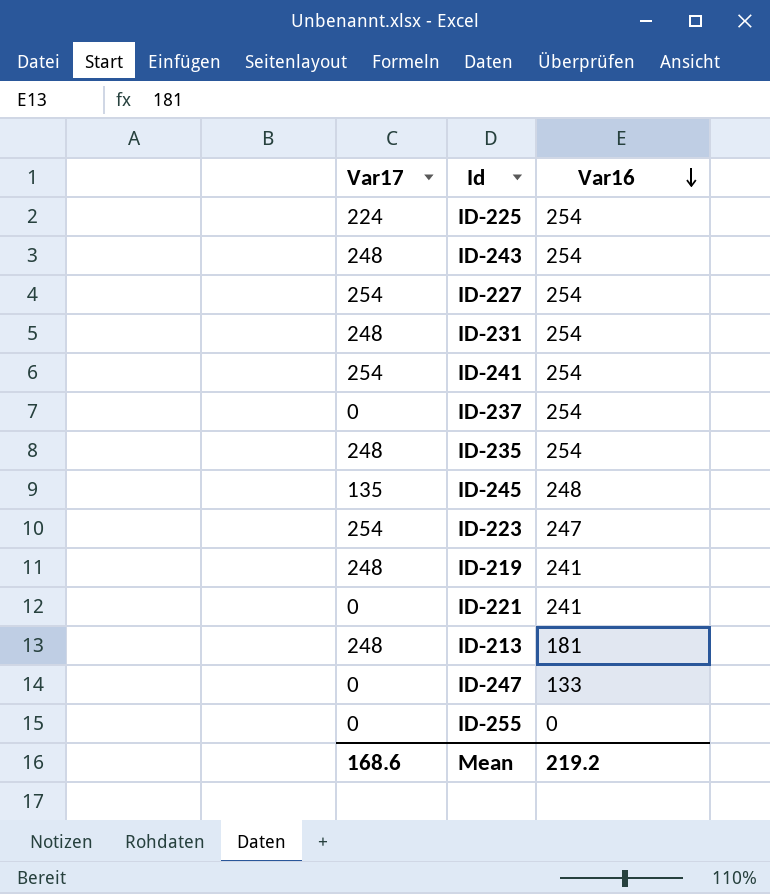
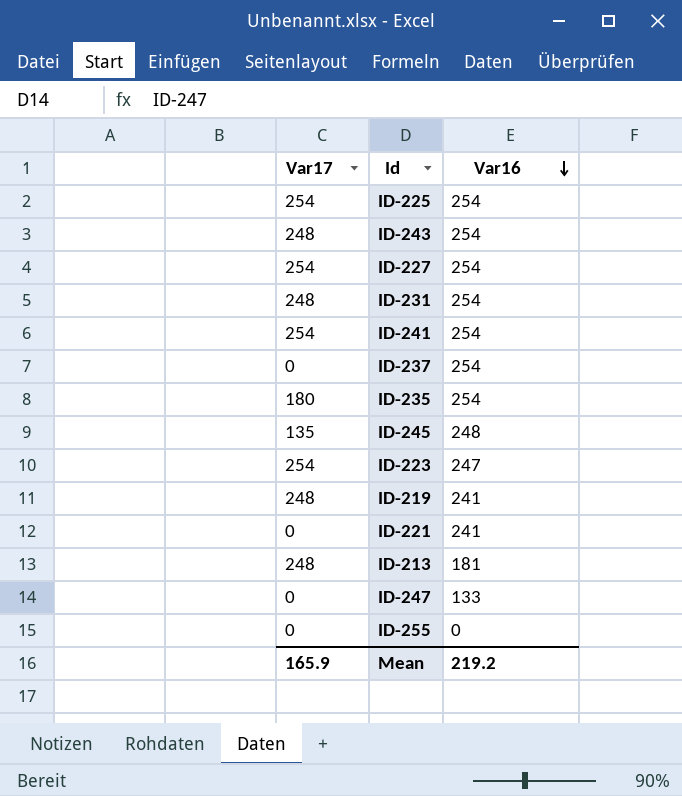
ID-225 | Var17: 224 -> 254
ID-235 | Var17: 248 -> 180
Mean | Var17: 168.6 -> 165.9

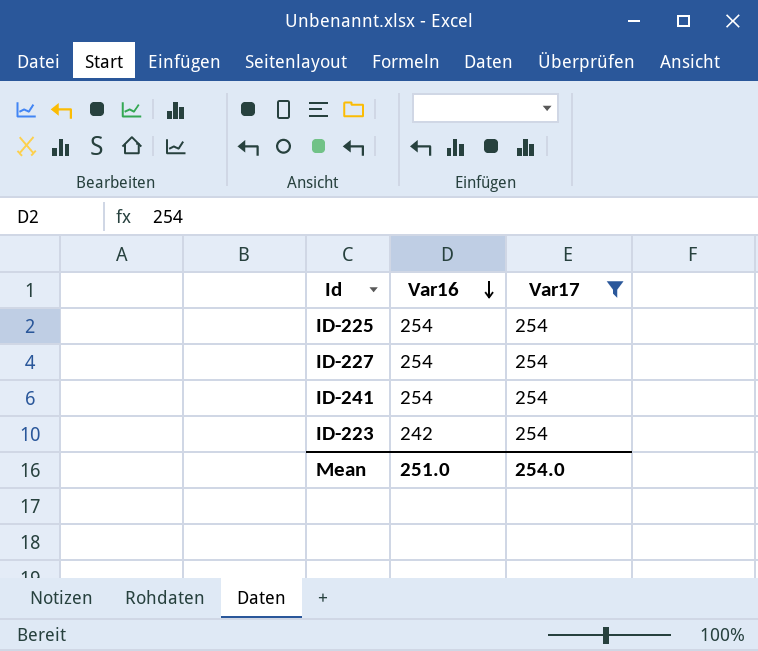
filter: none -> Var17 = 254
column Var17 | position: 1 -> 3
ID-223 | Var16: 247 -> 242
Mean | Var16: 219.2 -> 251.0
Mean | Var17: 165.9 -> 254.0

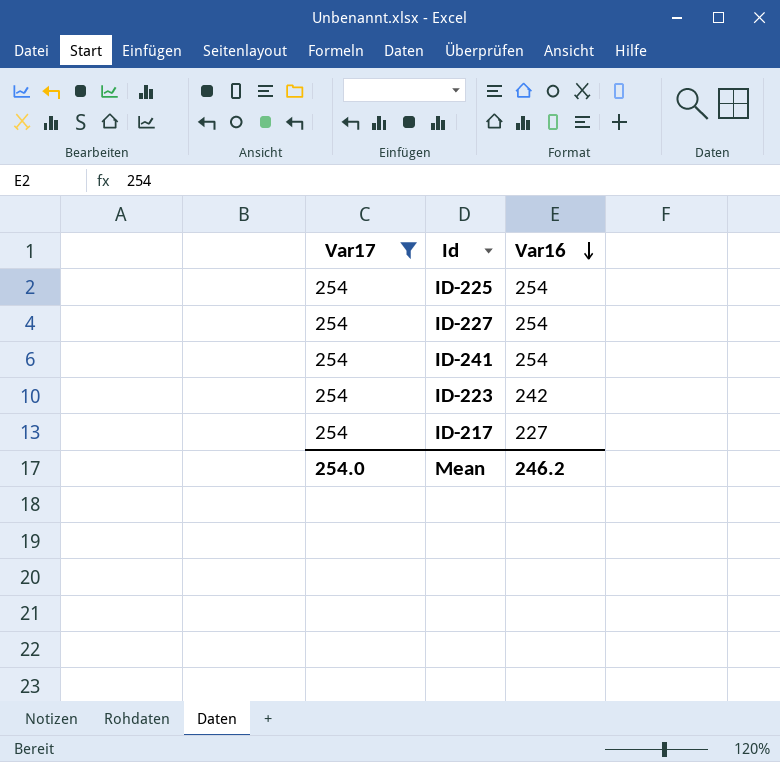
column Var17 | position: 3 -> 1
row ID-217: none -> 254 | 227
Mean | Var16: 251.0 -> 246.2

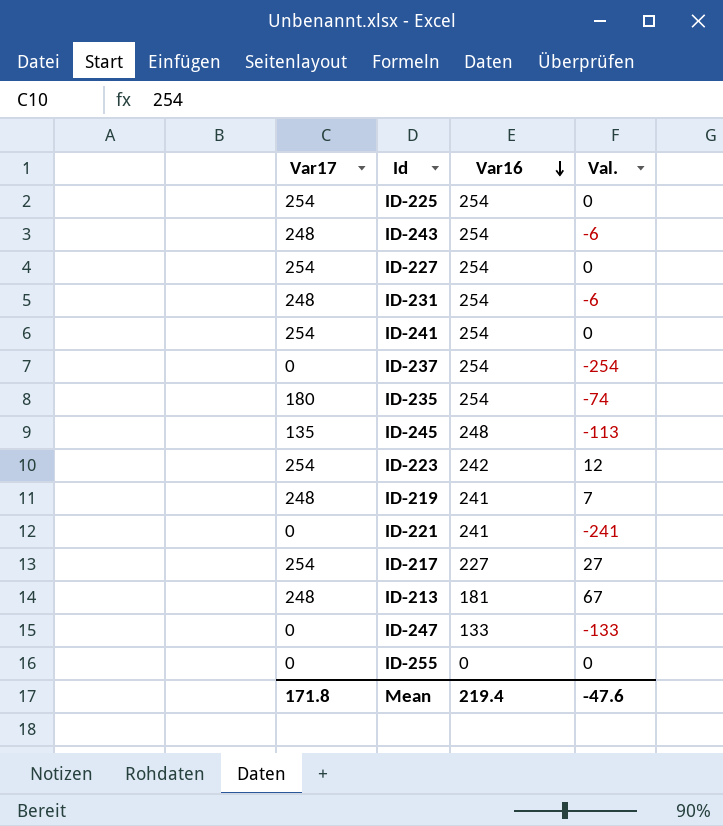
filter: Var17 = 254 -> none
column Val. | formula: none -> [Var17] - [Var16]
Mean | Var17: 254.0 -> 171.8
Mean | Var16: 246.2 -> 219.4

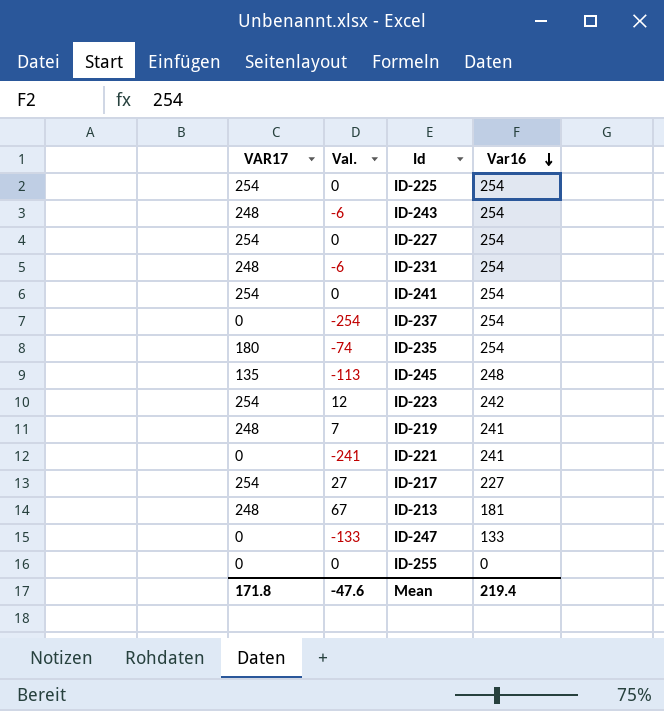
column name: Var17 -> VAR17
column Val. | position: 4 -> 2

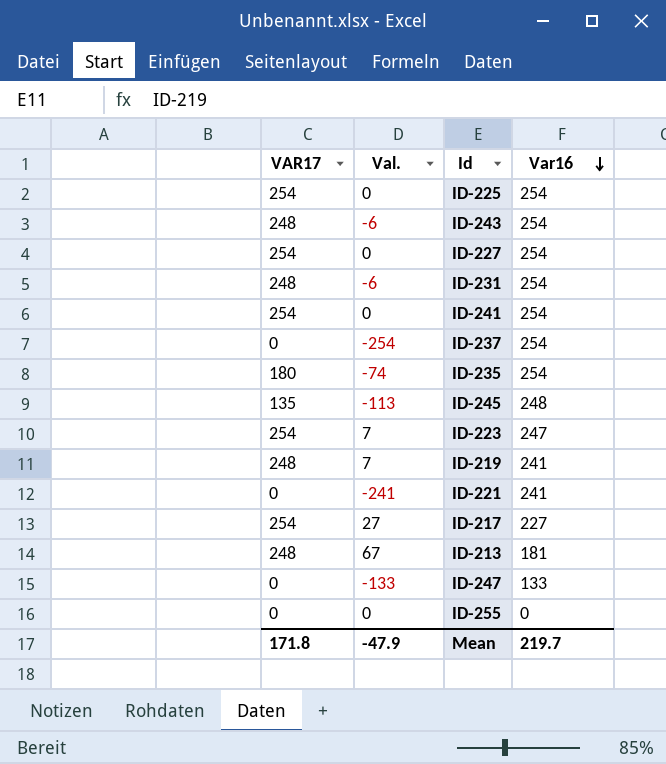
ID-223 | Val.: 12 -> 7
ID-223 | Var16: 242 -> 247
Mean | Val.: -47.6 -> -47.9
Mean | Var16: 219.4 -> 219.7

